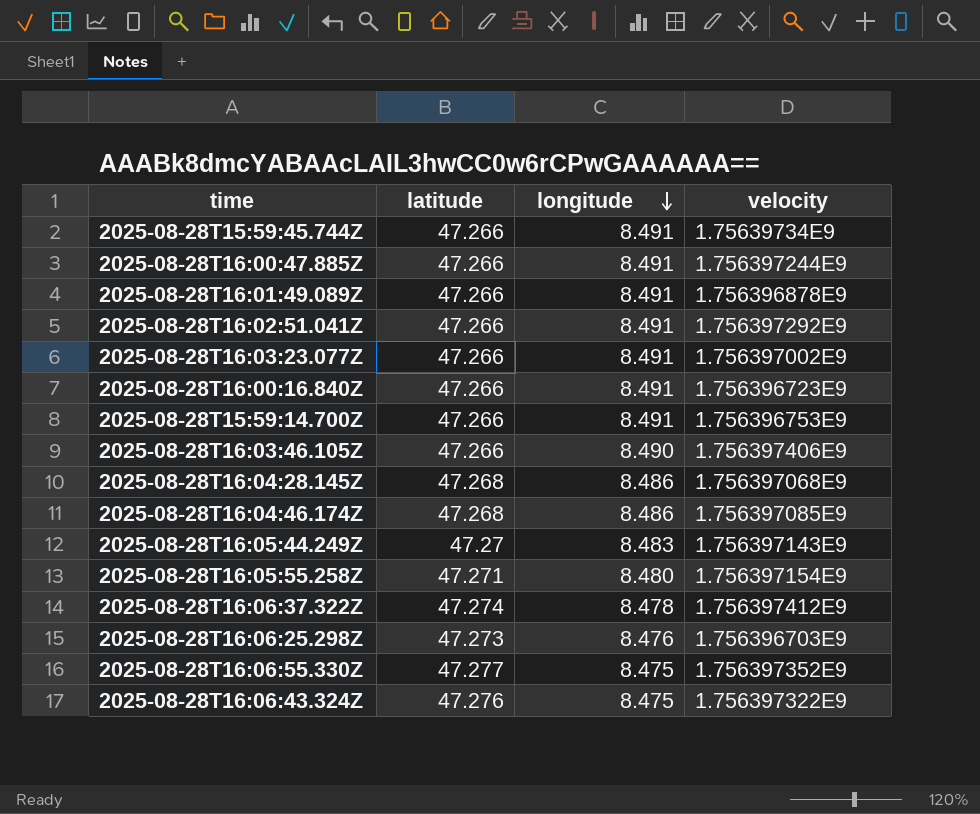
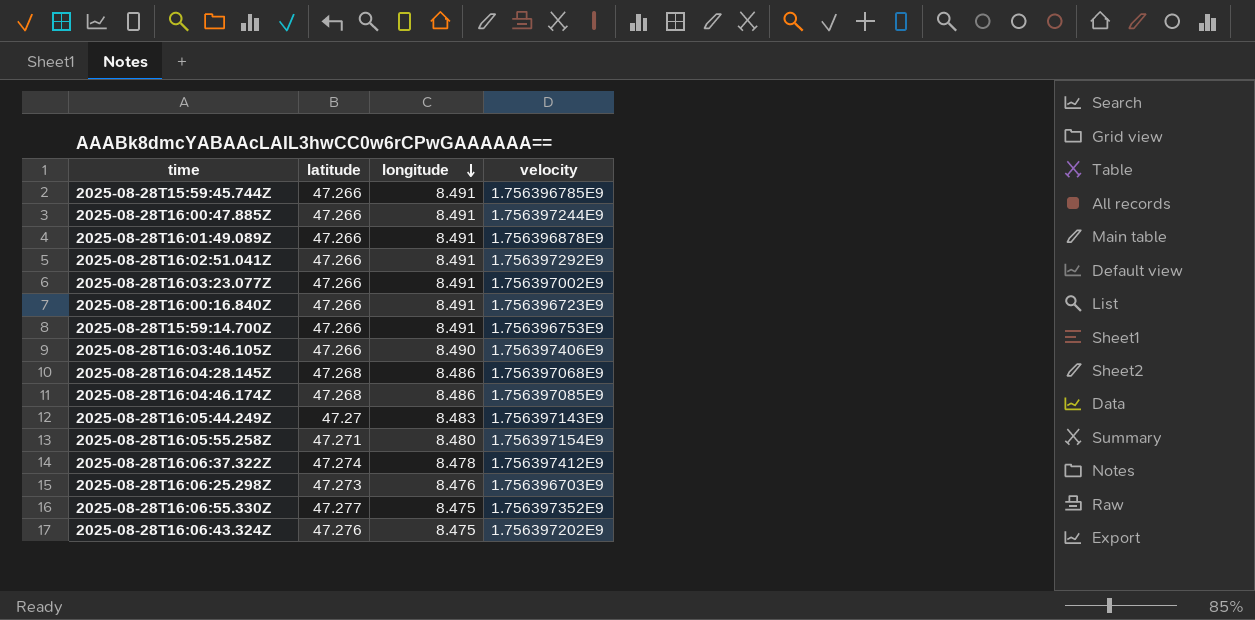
2025-08-28T15:59:45.744Z | velocity: 1.75639734E9 -> 1.756396785E9
2025-08-28T16:06:43.324Z | velocity: 1.756397322E9 -> 1.756397202E9

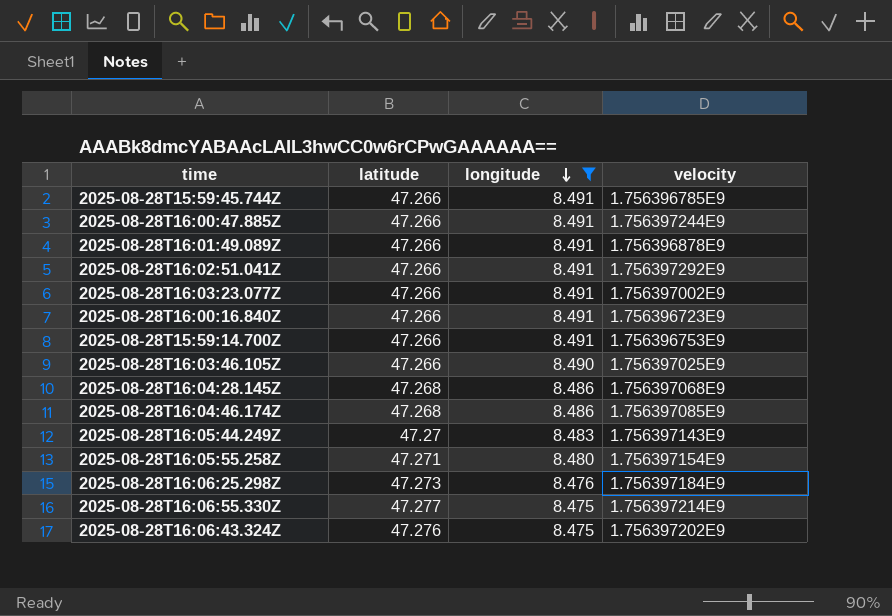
filter: none -> longitude != 8.478
2025-08-28T16:03:46.105Z | velocity: 1.756397406E9 -> 1.756397025E9
2025-08-28T16:06:25.298Z | velocity: 1.756396703E9 -> 1.756397184E9
2025-08-28T16:06:55.330Z | velocity: 1.756397352E9 -> 1.756397214E9

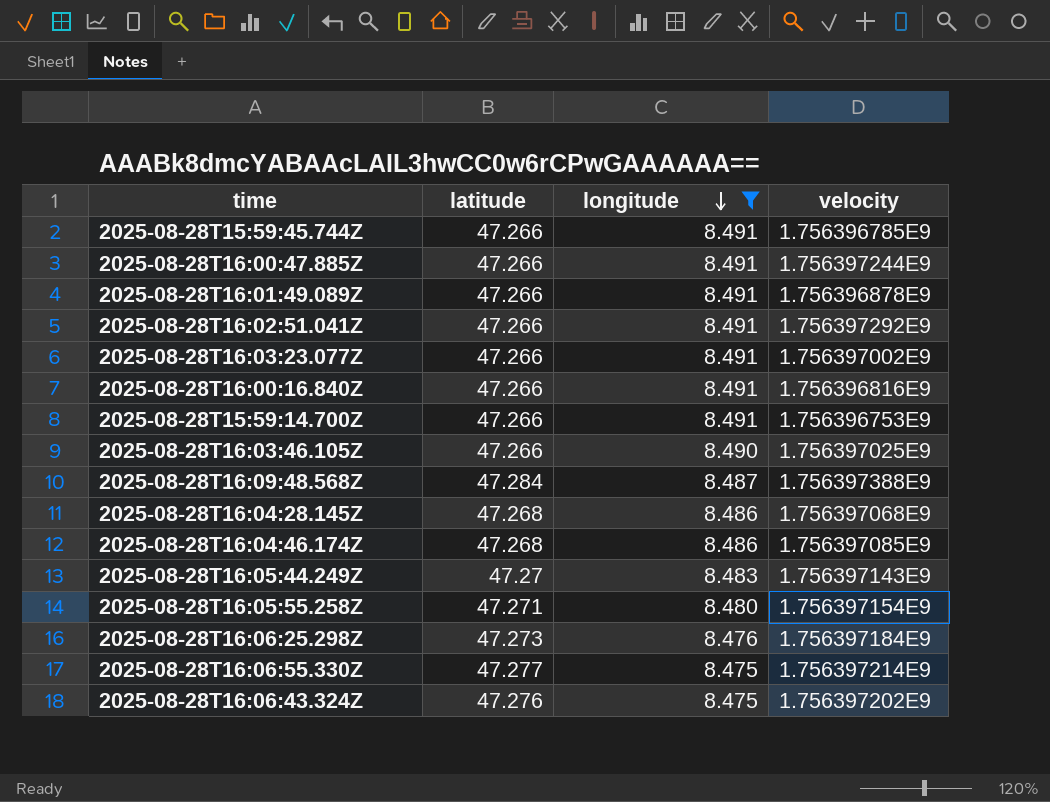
2025-08-28T16:00:16.840Z | velocity: 1.756396723E9 -> 1.756396816E9
row 2025-08-28T16:09:48.568Z: none -> 47.284 | 8.487 | 1.756397388E9

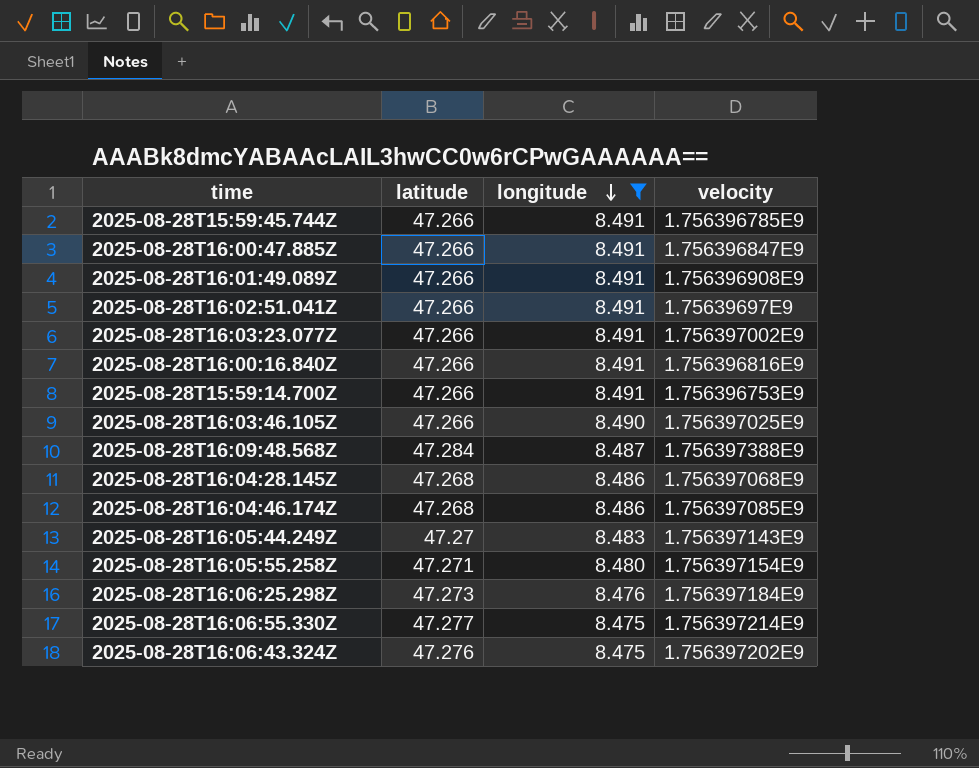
2025-08-28T16:00:47.885Z | velocity: 1.756397244E9 -> 1.756396847E9
2025-08-28T16:01:49.089Z | velocity: 1.756396878E9 -> 1.756396908E9
2025-08-28T16:02:51.041Z | velocity: 1.756397292E9 -> 1.75639697E9

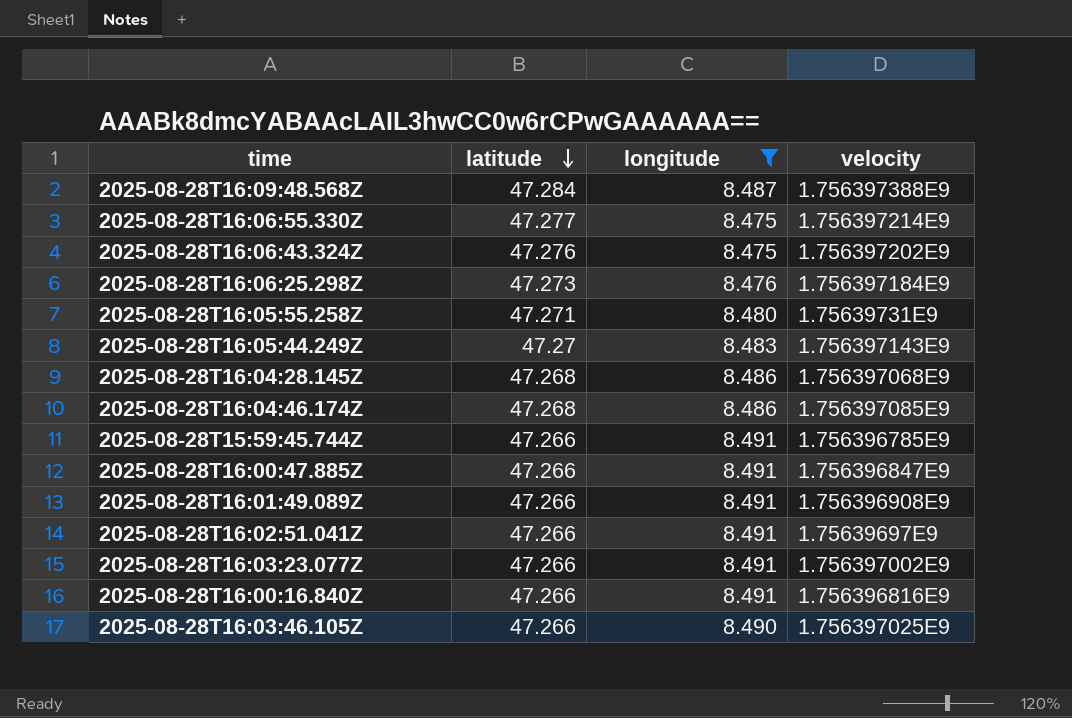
row order: longitude descending -> latitude descending
row 2025-08-28T15:59:14.700Z: 47.266 | 8.491 | 1.756396753E9 -> none
2025-08-28T16:05:55.258Z | velocity: 1.756397154E9 -> 1.75639731E9

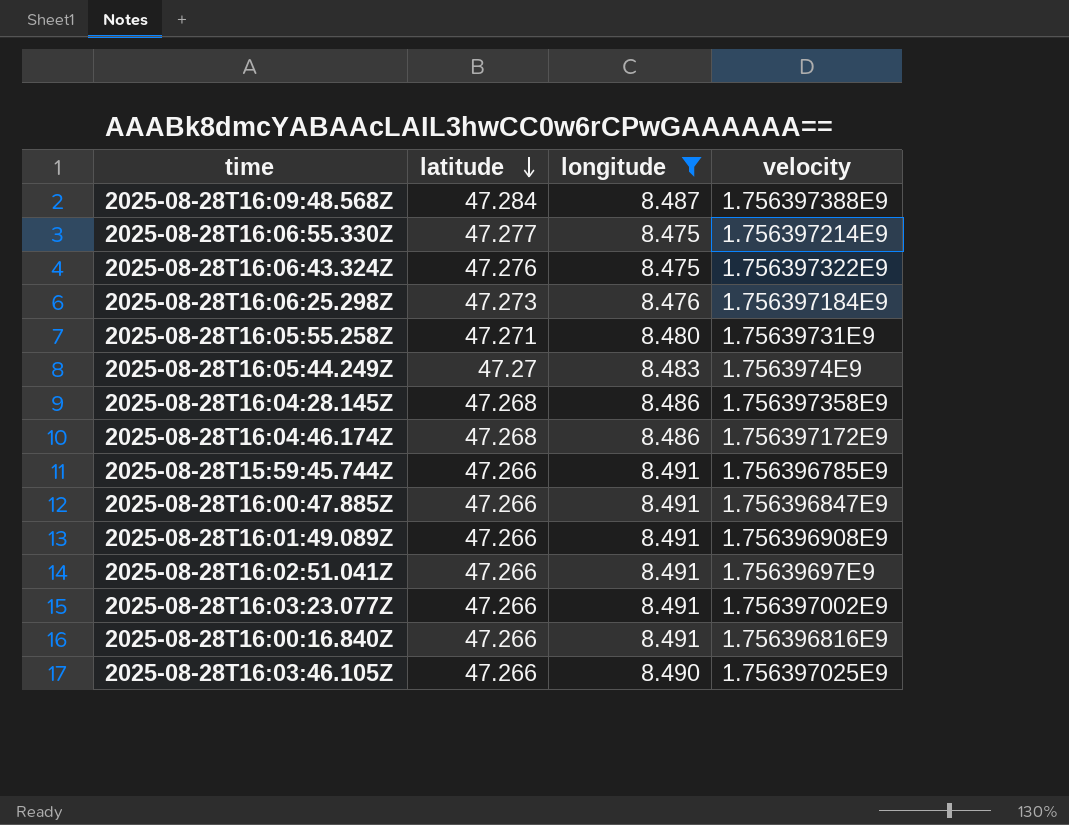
2025-08-28T16:06:43.324Z | velocity: 1.756397202E9 -> 1.756397322E9
2025-08-28T16:05:44.249Z | velocity: 1.756397143E9 -> 1.7563974E9
2025-08-28T16:04:28.145Z | velocity: 1.756397068E9 -> 1.756397358E9
2025-08-28T16:04:46.174Z | velocity: 1.756397085E9 -> 1.756397172E9

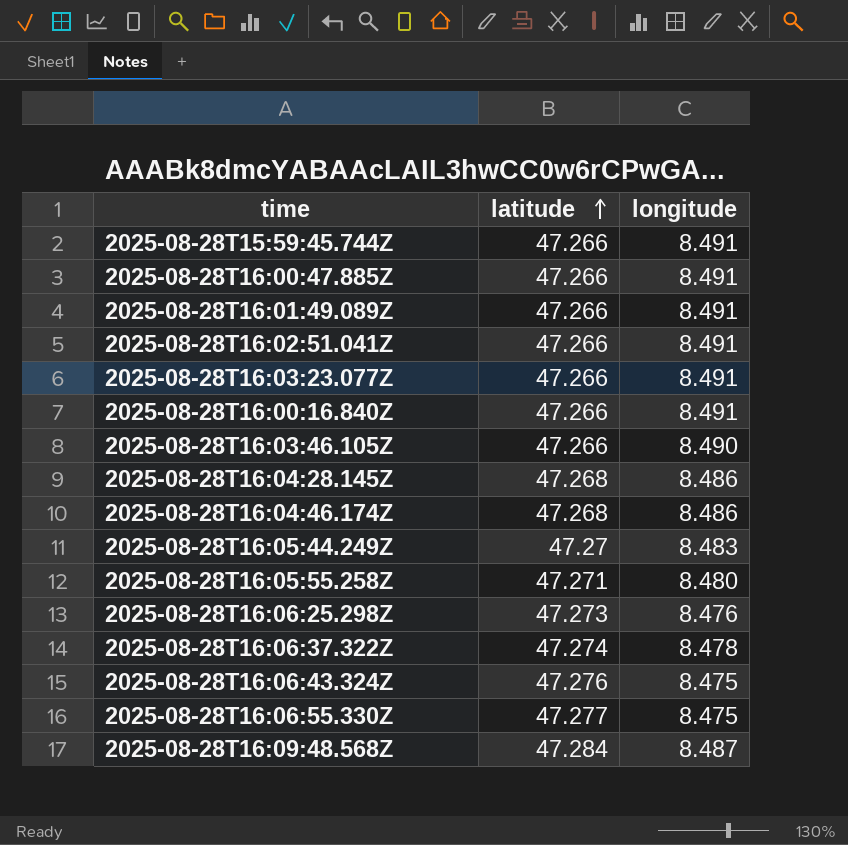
filter: longitude != 8.478 -> none
row order: latitude descending -> latitude ascending
column velocity | position: 4 -> none

